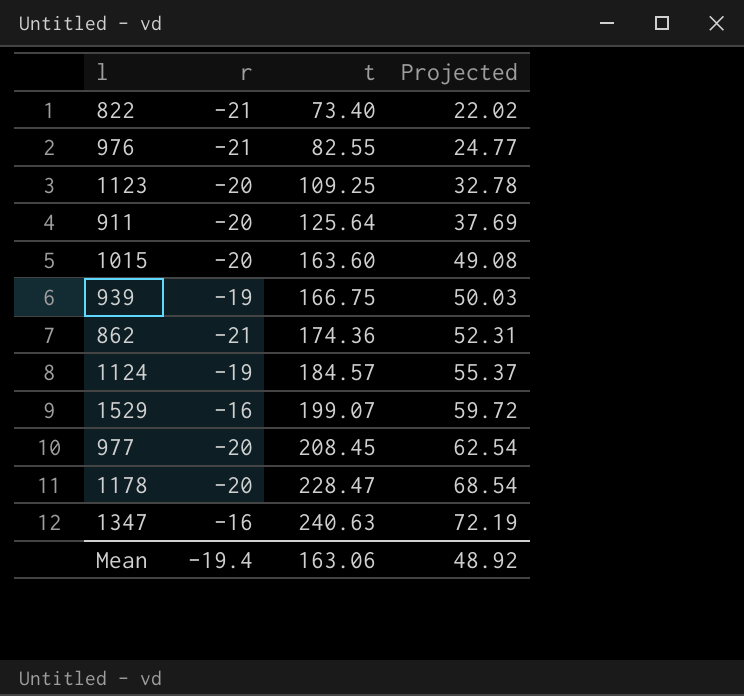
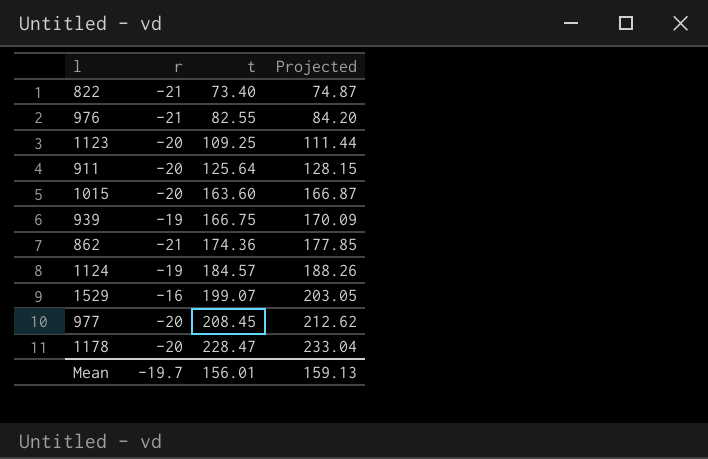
column Projected | formula: [t] * 0.3 -> [t] * 1.02
row 1347: -16 | 240.63 | 72.19 -> none
Mean | r: -19.4 -> -19.7
Mean | t: 163.06 -> 156.01
Mean | Projected: 48.92 -> 159.13

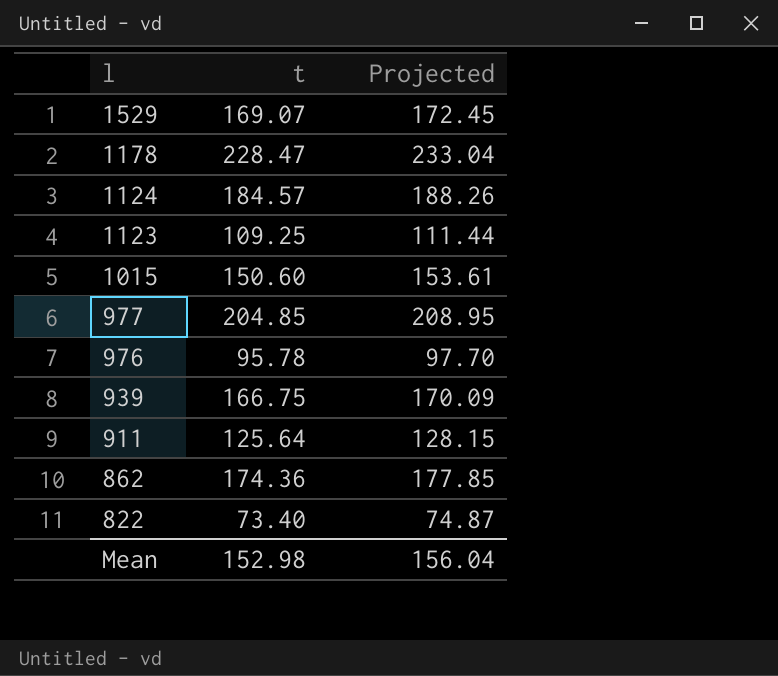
row order: t ascending -> l descending
column r | position: 2 -> none
1529 | t: 199.07 -> 169.07
1529 | Projected: 203.05 -> 172.45
1015 | t: 163.60 -> 150.60
1015 | Projected: 166.87 -> 153.61
977 | t: 208.45 -> 204.85
977 | Projected: 212.62 -> 208.95
976 | t: 82.55 -> 95.78
976 | Projected: 84.20 -> 97.70
Mean | t: 156.01 -> 152.98
Mean | Projected: 159.13 -> 156.04

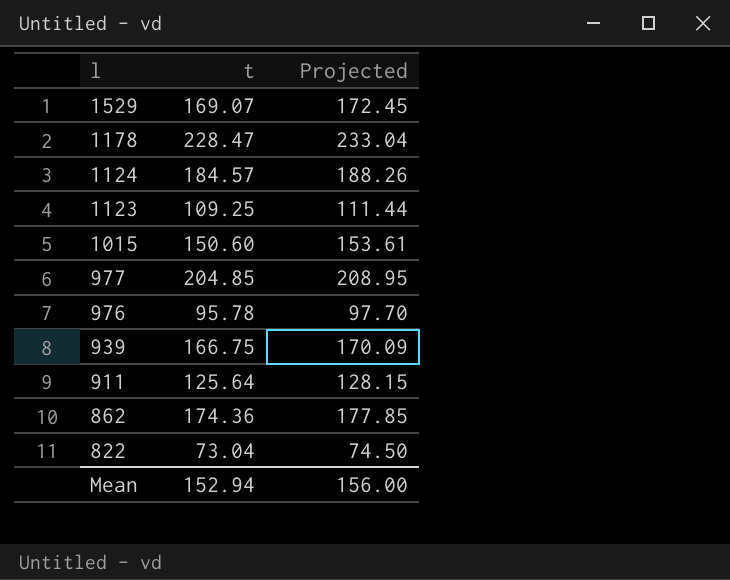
822 | t: 73.40 -> 73.04
822 | Projected: 74.87 -> 74.50
Mean | t: 152.98 -> 152.94
Mean | Projected: 156.04 -> 156.00

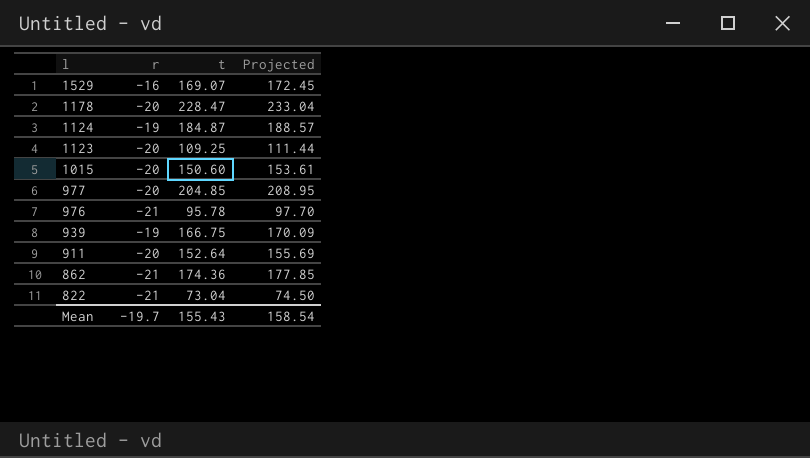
column r | position: none -> 2
1124 | t: 184.57 -> 184.87
1124 | Projected: 188.26 -> 188.57
911 | t: 125.64 -> 152.64
911 | Projected: 128.15 -> 155.69
Mean | t: 152.94 -> 155.43
Mean | Projected: 156.00 -> 158.54

